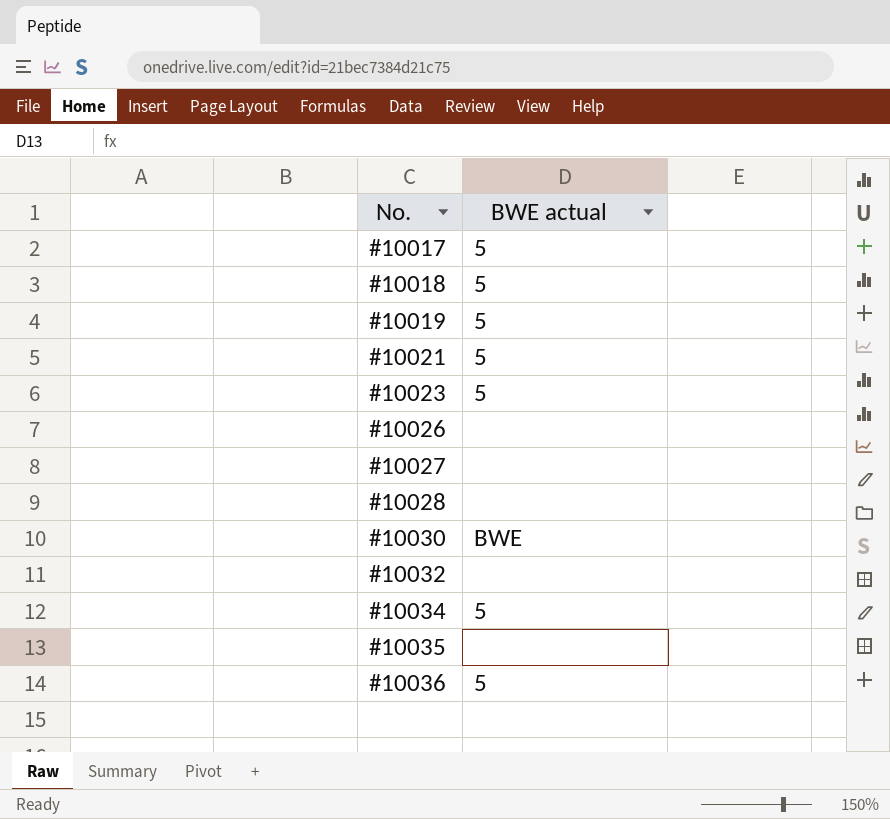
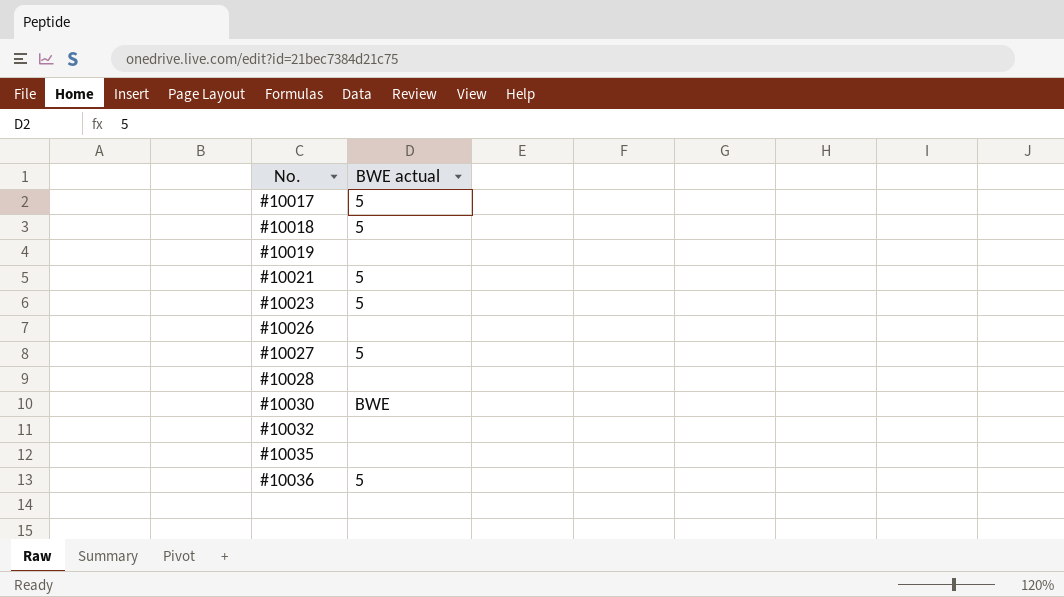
row #10034: 5 -> none
#10019 | BWE actual: 5 -> none
#10027 | BWE actual: none -> 5

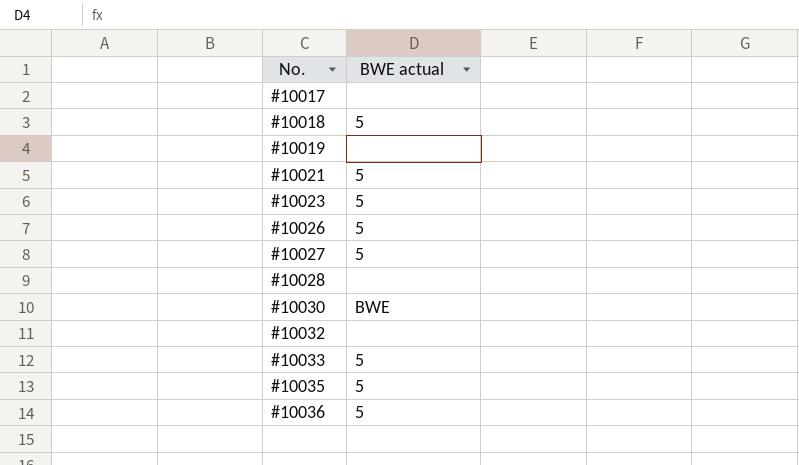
#10017 | BWE actual: 5 -> none
#10026 | BWE actual: none -> 5
row #10033: none -> 5
#10035 | BWE actual: none -> 5

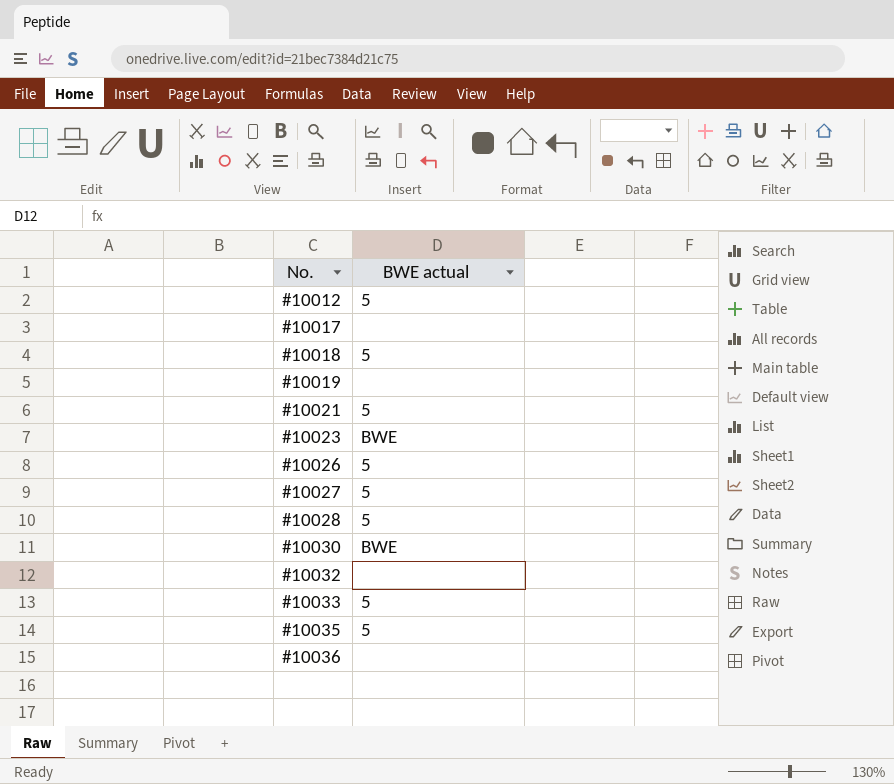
row #10012: none -> 5
#10023 | BWE actual: 5 -> BWE
#10028 | BWE actual: none -> 5
#10036 | BWE actual: 5 -> none

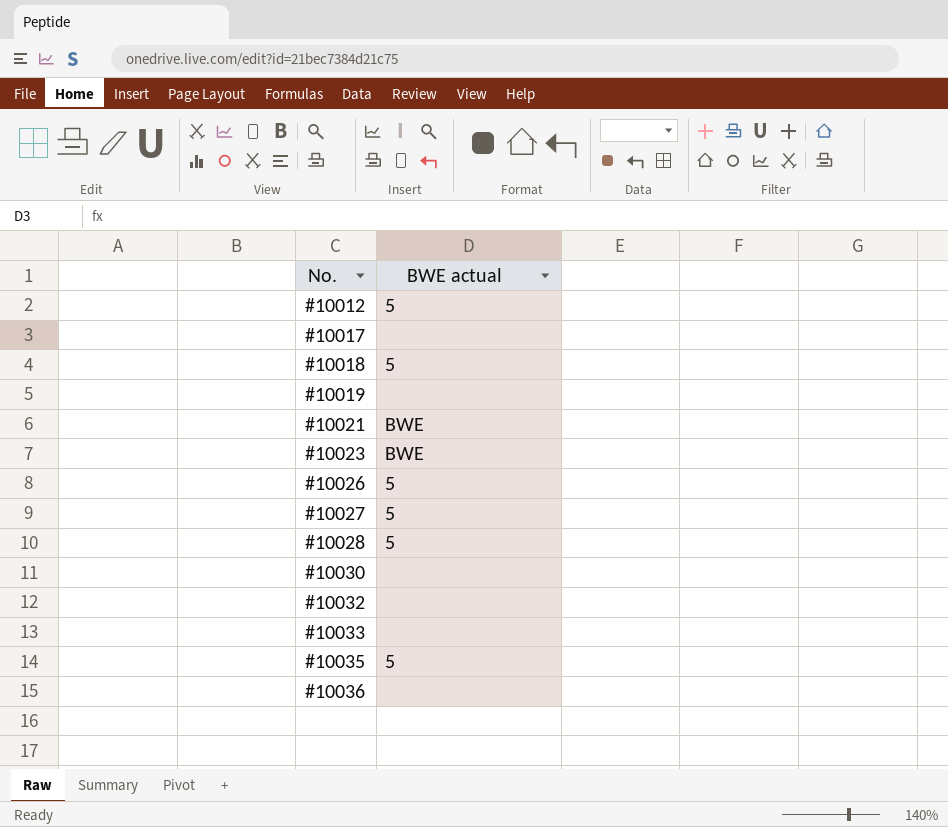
#10021 | BWE actual: 5 -> BWE
#10030 | BWE actual: BWE -> none
#10033 | BWE actual: 5 -> none

